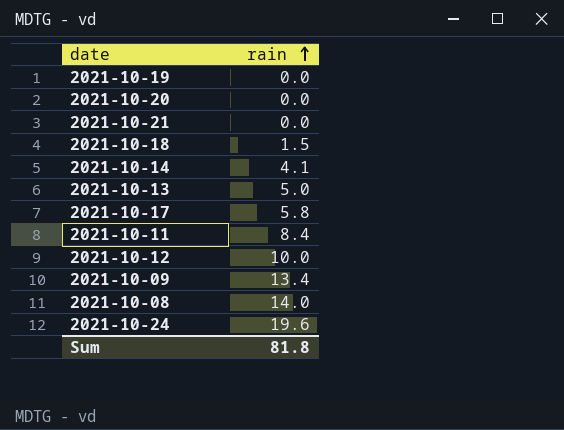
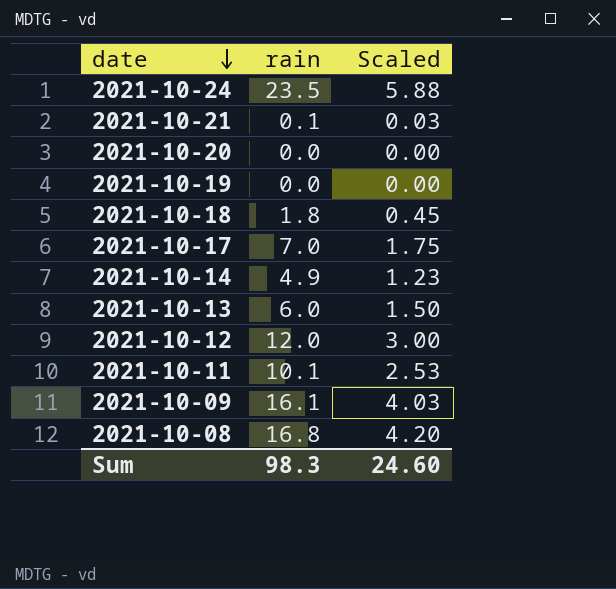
row order: rain ascending -> date descending
column Scaled | formula: none -> [rain] * 0.25
2021-10-24 | rain: 19.6 -> 23.5
2021-10-21 | rain: 0.0 -> 0.1
2021-10-18 | rain: 1.5 -> 1.8
2021-10-17 | rain: 5.8 -> 7.0
2021-10-14 | rain: 4.1 -> 4.9
2021-10-13 | rain: 5.0 -> 6.0
2021-10-12 | rain: 10.0 -> 12.0
2021-10-11 | rain: 8.4 -> 10.1
2021-10-09 | rain: 13.4 -> 16.1
2021-10-08 | rain: 14.0 -> 16.8
Sum | rain: 81.8 -> 98.3

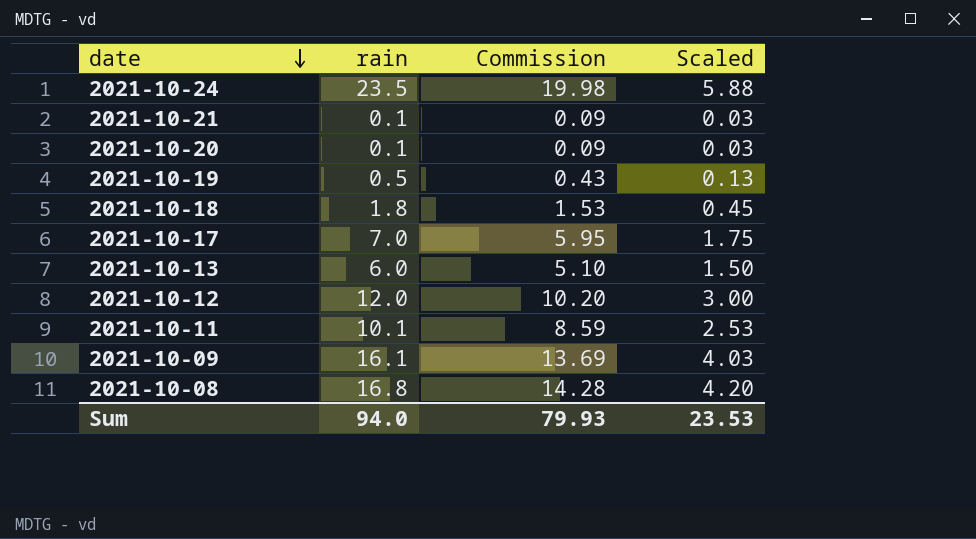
column Commission | formula: none -> [rain] * 0.85
row 2021-10-14: 4.9 | 1.23 -> none
2021-10-20 | rain: 0.0 -> 0.1
2021-10-20 | Scaled: 0.00 -> 0.03
2021-10-19 | rain: 0.0 -> 0.5
2021-10-19 | Scaled: 0.00 -> 0.13
Sum | rain: 98.3 -> 94.0
Sum | Scaled: 24.60 -> 23.53

